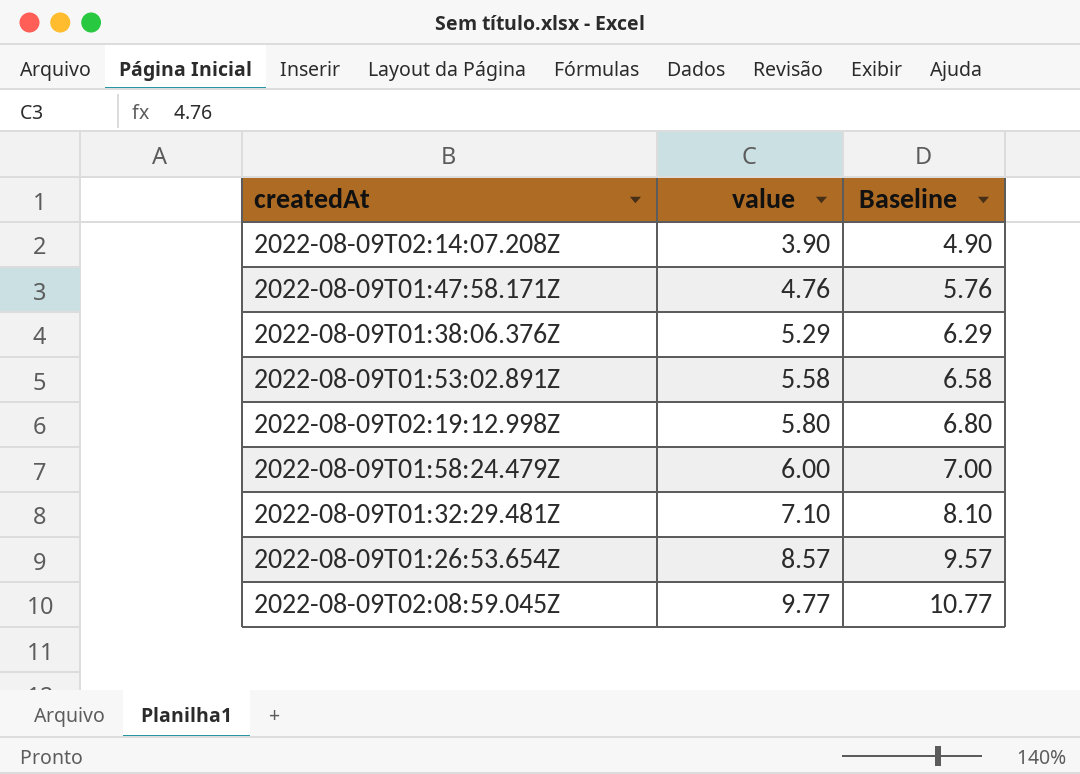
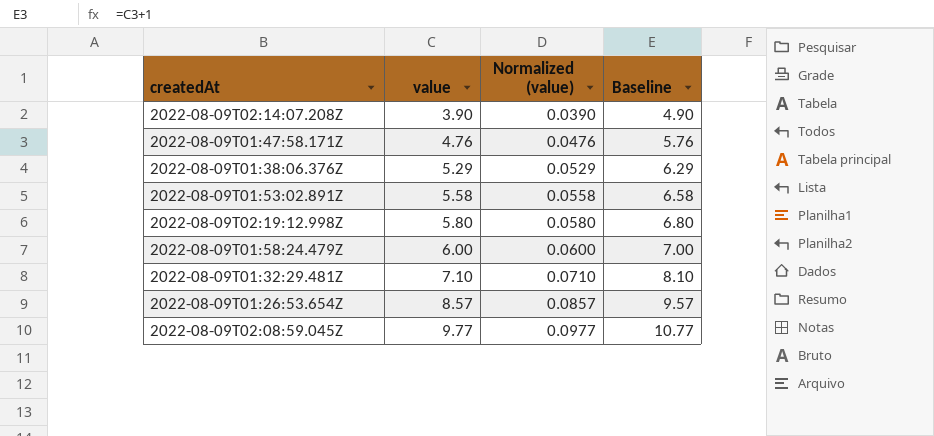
column Normalized (value) | formula: none -> [value] * 0.01

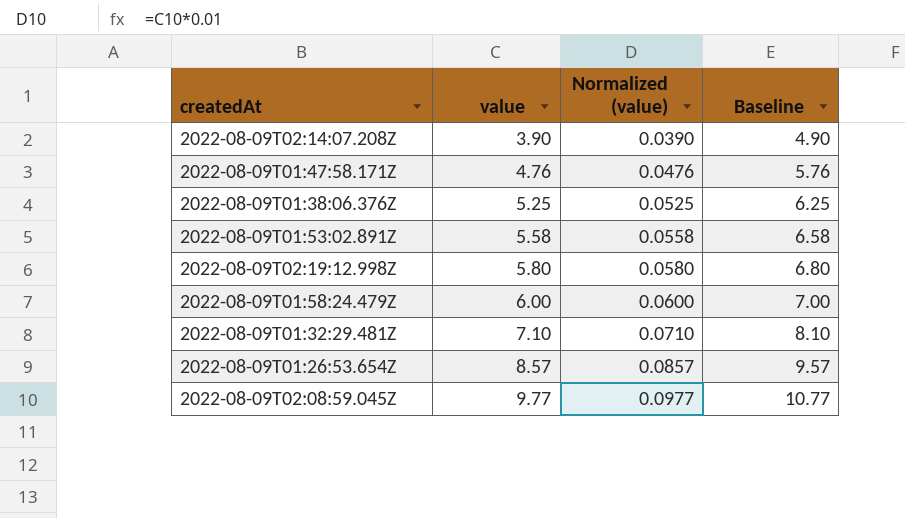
2022-08-09T01:38:06.376Z | value: 5.29 -> 5.25
2022-08-09T01:38:06.376Z | Normalized (value): 0.0529 -> 0.0525
2022-08-09T01:38:06.376Z | Baseline: 6.29 -> 6.25

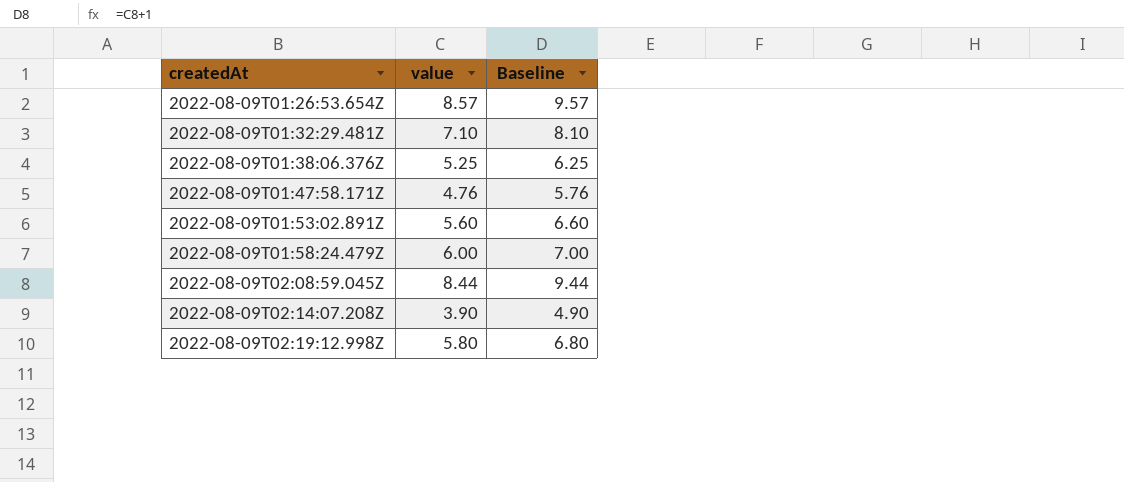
row order: value ascending -> createdAt ascending
column Normalized (value) | formula: [value] * 0.01 -> none
2022-08-09T01:53:02.891Z | value: 5.58 -> 5.60
2022-08-09T01:53:02.891Z | Baseline: 6.58 -> 6.60
2022-08-09T02:08:59.045Z | value: 9.77 -> 8.44
2022-08-09T02:08:59.045Z | Baseline: 10.77 -> 9.44

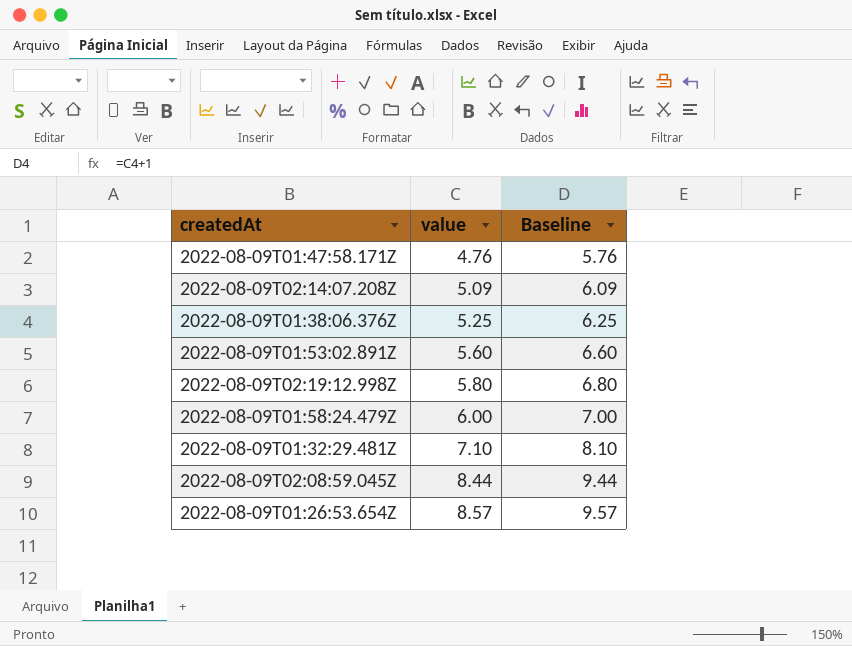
row order: createdAt ascending -> value ascending
2022-08-09T02:14:07.208Z | value: 3.90 -> 5.09
2022-08-09T02:14:07.208Z | Baseline: 4.90 -> 6.09

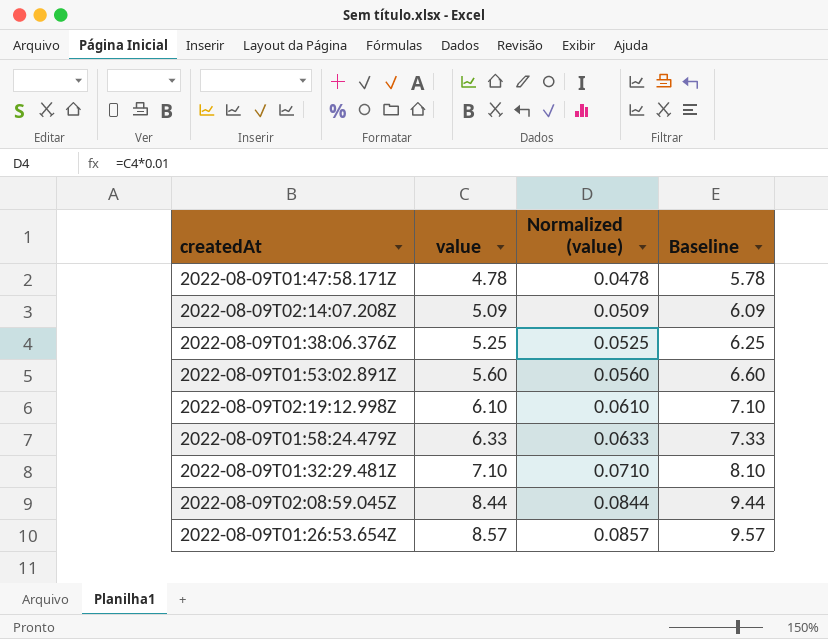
column Normalized (value) | formula: none -> [value] * 0.01
2022-08-09T01:47:58.171Z | value: 4.76 -> 4.78
2022-08-09T01:47:58.171Z | Baseline: 5.76 -> 5.78
2022-08-09T02:19:12.998Z | value: 5.80 -> 6.10
2022-08-09T02:19:12.998Z | Baseline: 6.80 -> 7.10
2022-08-09T01:58:24.479Z | value: 6.00 -> 6.33
2022-08-09T01:58:24.479Z | Baseline: 7.00 -> 7.33

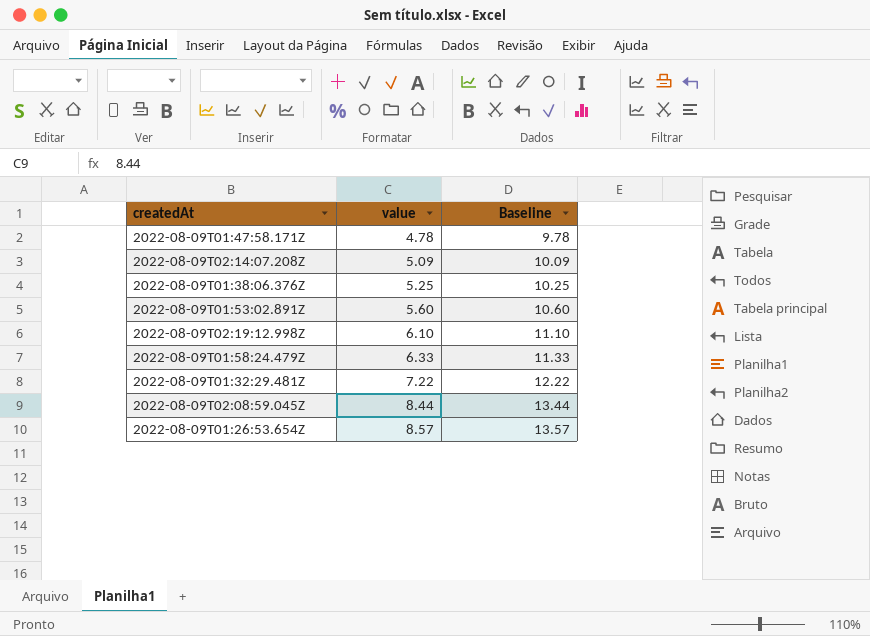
column Normalized (value) | formula: [value] * 0.01 -> none
column Baseline | formula: [value] + 1 -> [value] + 5
2022-08-09T01:32:29.481Z | value: 7.10 -> 7.22

